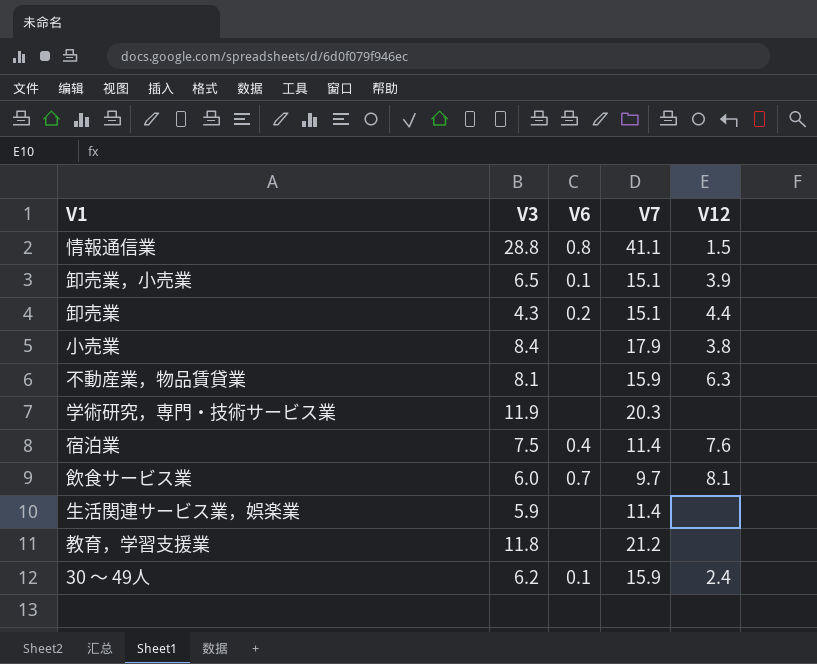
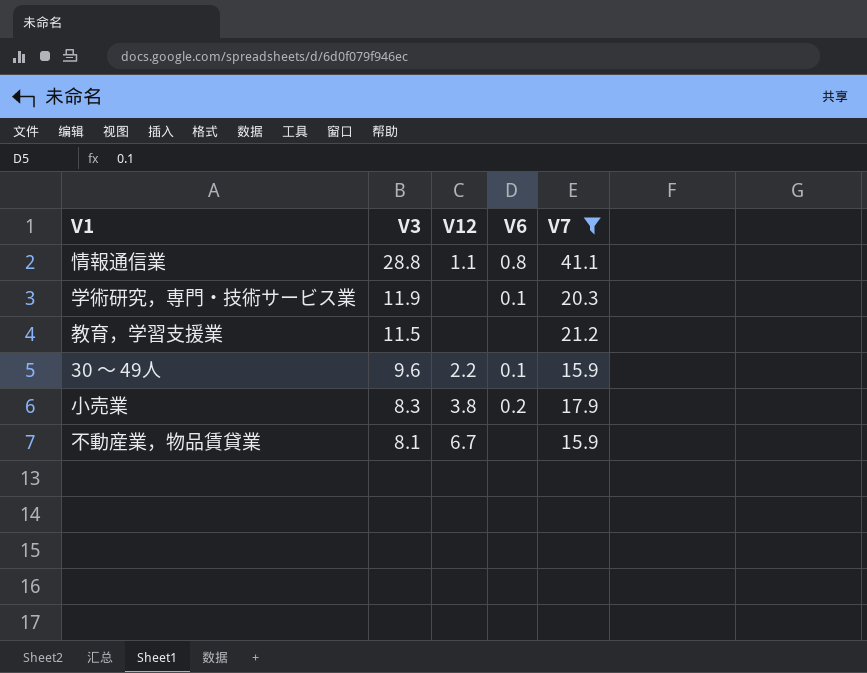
filter: none -> V7 >= 15.9
row order: none -> V3 descending
column V12 | position: 5 -> 3
情報通信業 | V12: 1.5 -> 1.1
学術研究，専門・技術サービス業 | V6: none -> 0.1
教育，学習支援業 | V3: 11.8 -> 11.5
30 ～ 49人 | V3: 6.2 -> 9.6
30 ～ 49人 | V12: 2.4 -> 2.2
小売業 | V3: 8.4 -> 8.3
小売業 | V6: none -> 0.2
不動産業，物品賃貸業 | V12: 6.3 -> 6.7

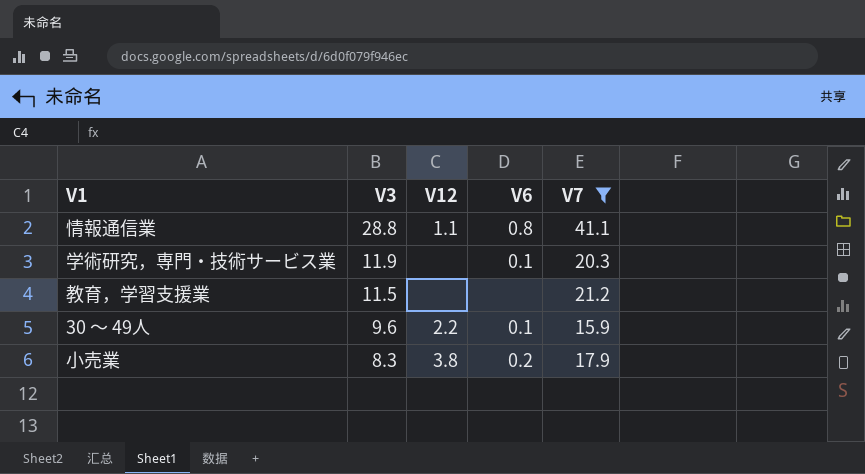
row 不動産業，物品賃貸業: 8.1 | 6.7 | none | 15.9 -> none

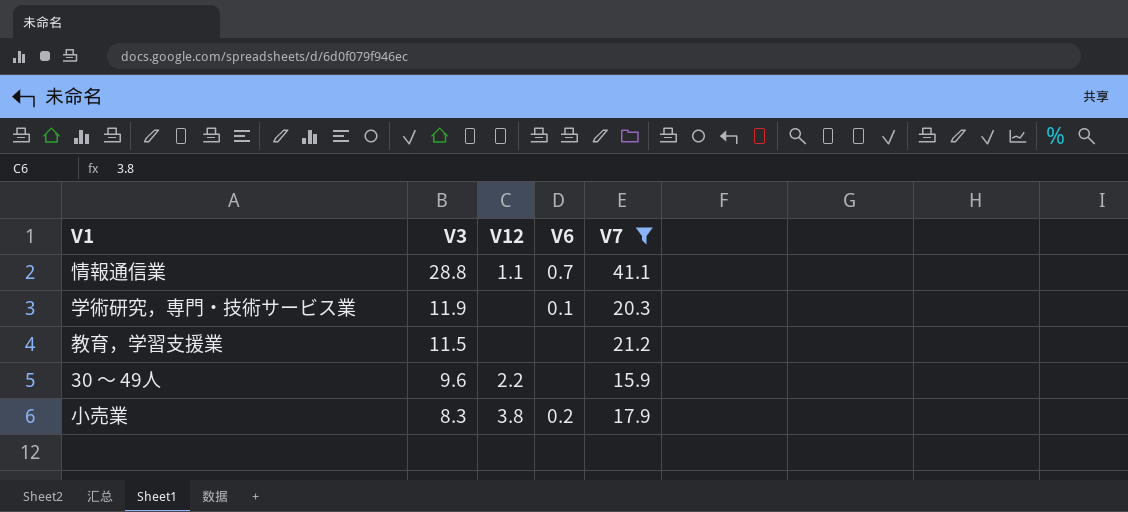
情報通信業 | V6: 0.8 -> 0.7
30 ～ 49人 | V6: 0.1 -> none

